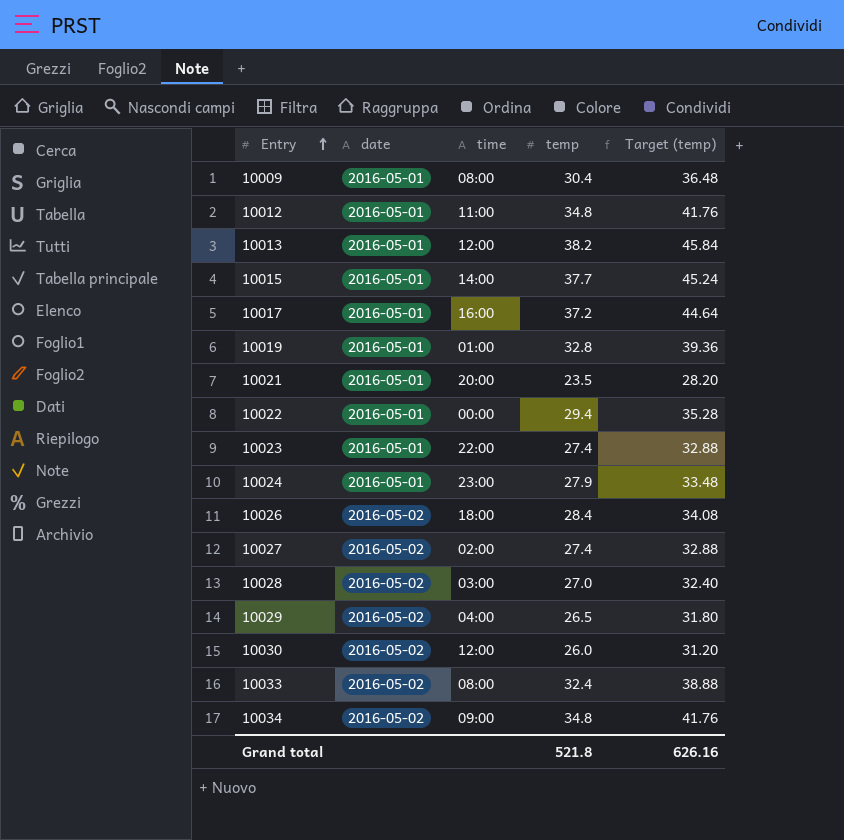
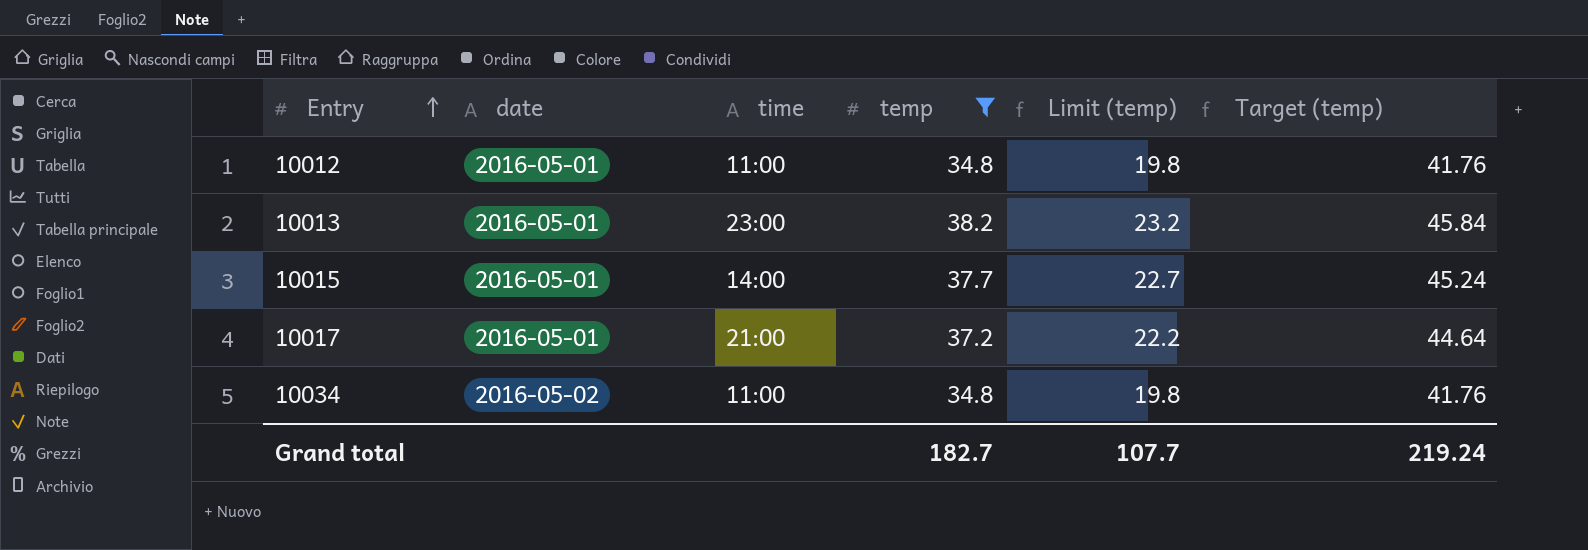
filter: none -> temp >= 34.8
column Limit (temp) | formula: none -> [temp] - 15
10013 | time: 12:00 -> 23:00
10017 | time: 16:00 -> 21:00
10034 | time: 09:00 -> 11:00
Grand total | temp: 521.8 -> 182.7
Grand total | Target (temp): 626.16 -> 219.24

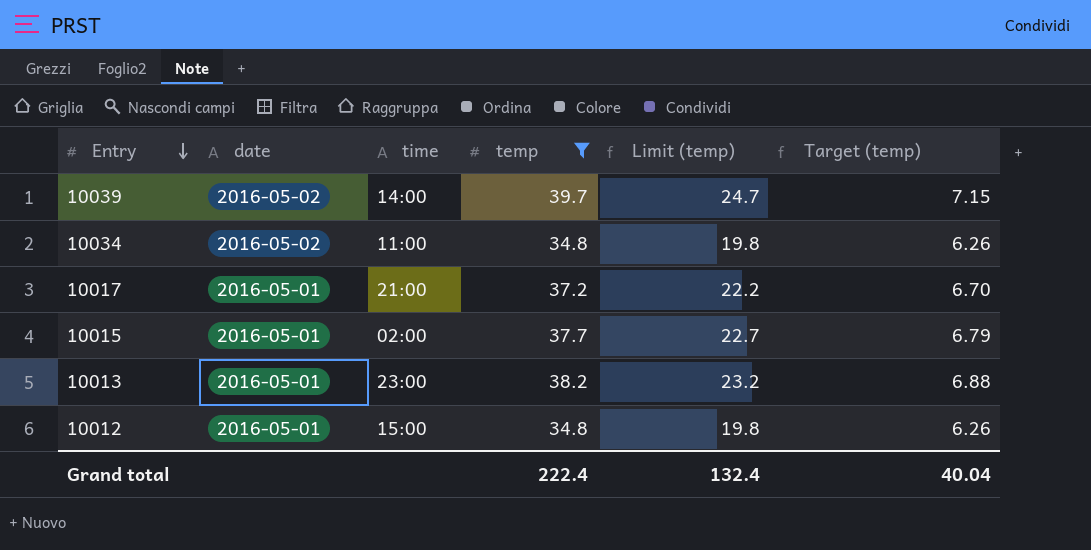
row order: Entry ascending -> Entry descending
column Target (temp) | formula: [temp] * 1.2 -> [temp] * 0.18
row 10039: none -> 2016-05-02 | 14:00 | 39.7 | 24.7 | 7.15
10015 | time: 14:00 -> 02:00
10012 | time: 11:00 -> 15:00
Grand total | temp: 182.7 -> 222.4
Grand total | Limit (temp): 107.7 -> 132.4
Grand total | Target (temp): 219.24 -> 40.04

